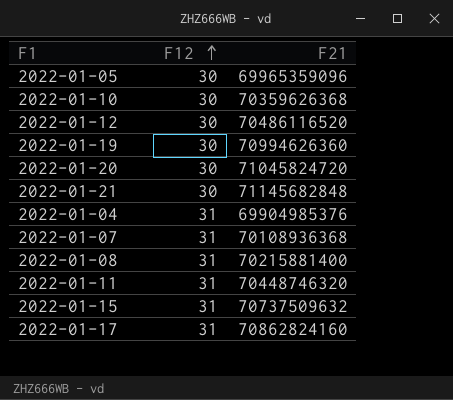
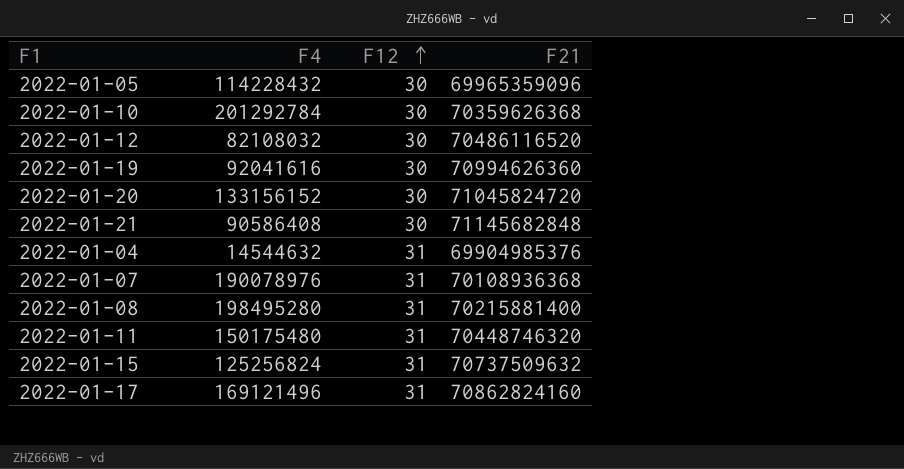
column F4 | position: none -> 2

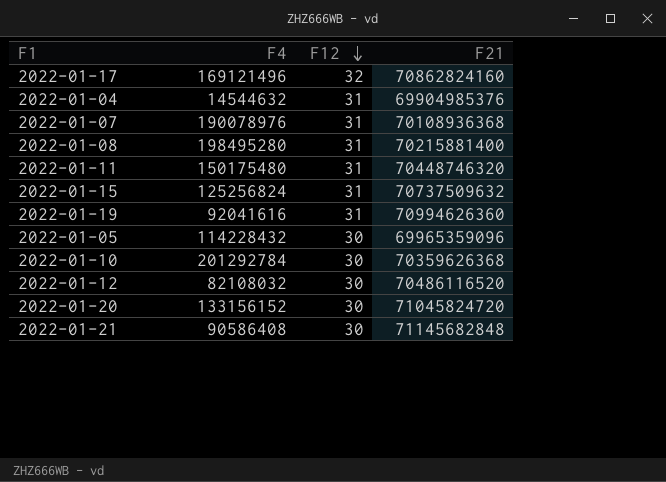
row order: F12 ascending -> F12 descending
2022-01-17 | F12: 31 -> 32
2022-01-19 | F12: 30 -> 31

